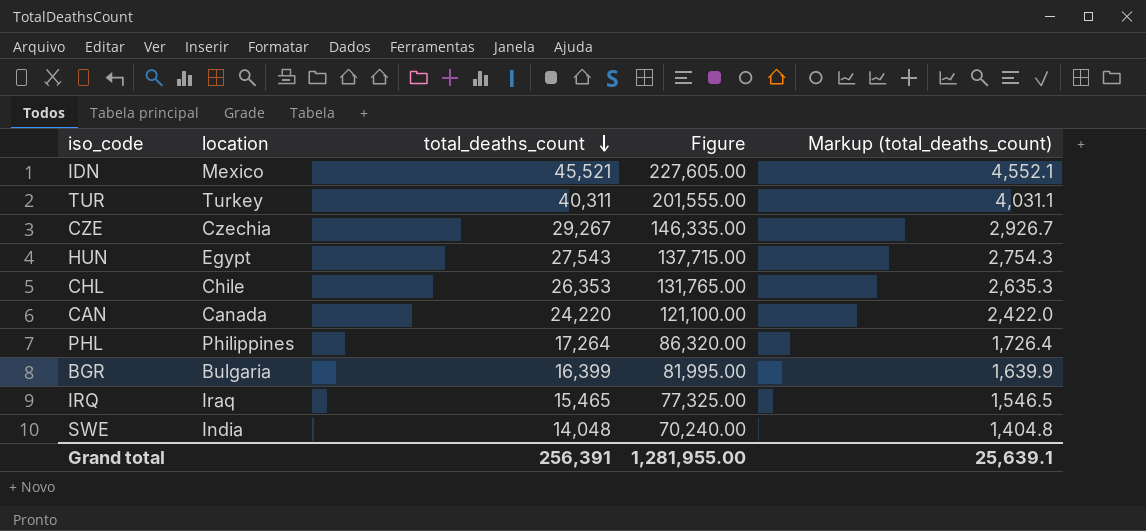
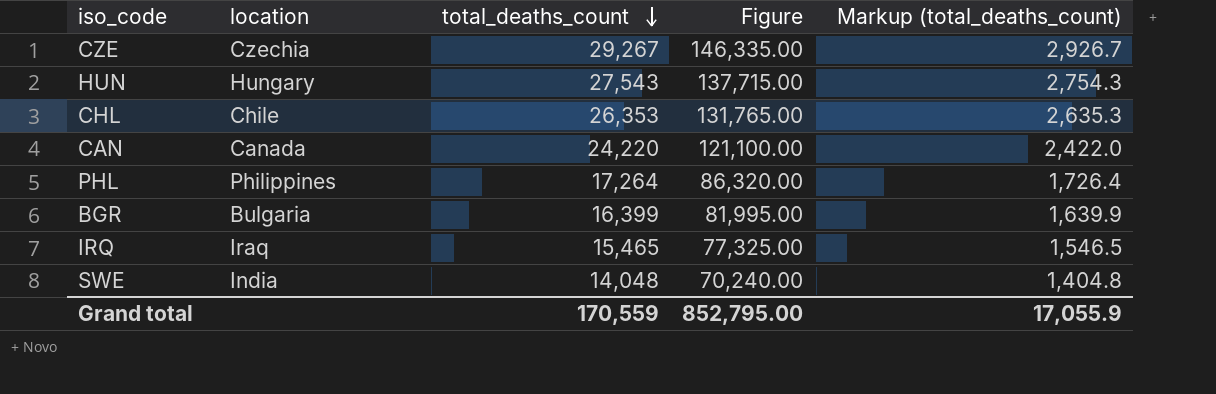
row IDN: Mexico | 45,521 | 227,605.00 | 4,552.1 -> none
row TUR: Turkey | 40,311 | 201,555.00 | 4,031.1 -> none
HUN | location: Egypt -> Hungary
Grand total | total_deaths_count: 256,391 -> 170,559
Grand total | Figure: 1,281,955.00 -> 852,795.00
Grand total | Markup (total_deaths_count): 25,639.1 -> 17,055.9

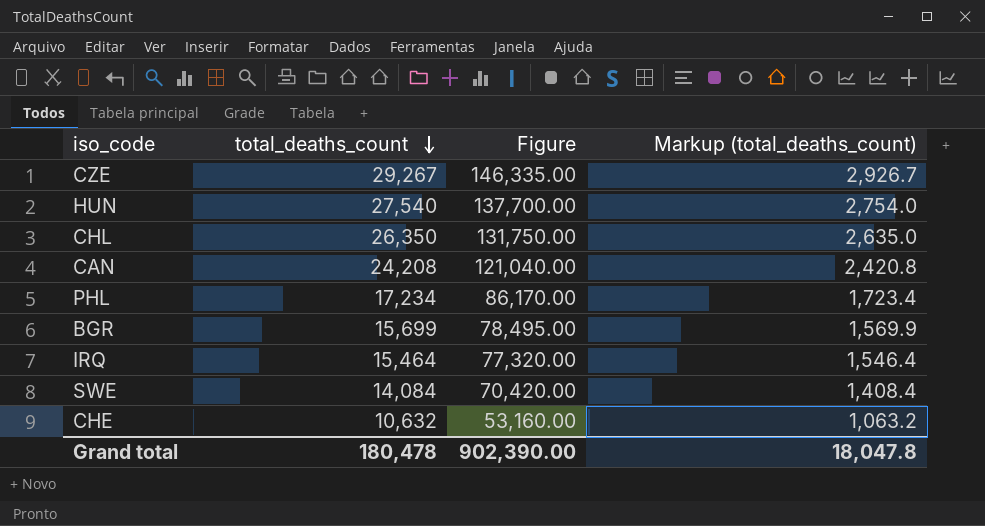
column location | position: 2 -> none
HUN | total_deaths_count: 27,543 -> 27,540
HUN | Figure: 137,715.00 -> 137,700.00
HUN | Markup (total_deaths_count): 2,754.3 -> 2,754.0
CHL | total_deaths_count: 26,353 -> 26,350
CHL | Figure: 131,765.00 -> 131,750.00
CHL | Markup (total_deaths_count): 2,635.3 -> 2,635.0
CAN | total_deaths_count: 24,220 -> 24,208
CAN | Figure: 121,100.00 -> 121,040.00
CAN | Markup (total_deaths_count): 2,422.0 -> 2,420.8
PHL | total_deaths_count: 17,264 -> 17,234
PHL | Figure: 86,320.00 -> 86,170.00
PHL | Markup (total_deaths_count): 1,726.4 -> 1,723.4
BGR | total_deaths_count: 16,399 -> 15,699
BGR | Figure: 81,995.00 -> 78,495.00
BGR | Markup (total_deaths_count): 1,639.9 -> 1,569.9
IRQ | total_deaths_count: 15,465 -> 15,464
IRQ | Figure: 77,325.00 -> 77,320.00
IRQ | Markup (total_deaths_count): 1,546.5 -> 1,546.4
SWE | total_deaths_count: 14,048 -> 14,084
SWE | Figure: 70,240.00 -> 70,420.00
SWE | Markup (total_deaths_count): 1,404.8 -> 1,408.4
row CHE: none -> 10,632 | 53,160.00 | 1,063.2
Grand total | total_deaths_count: 170,559 -> 180,478
Grand total | Figure: 852,795.00 -> 902,390.00
Grand total | Markup (total_deaths_count): 17,055.9 -> 18,047.8

